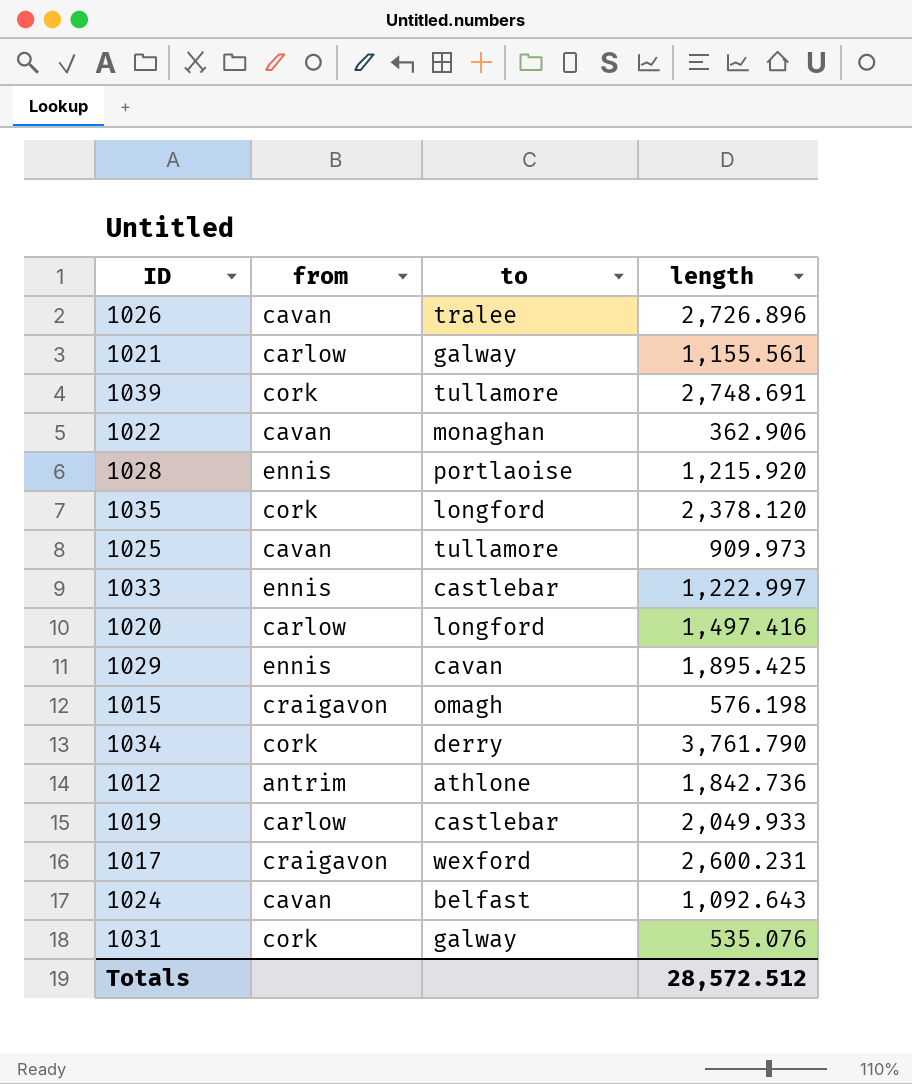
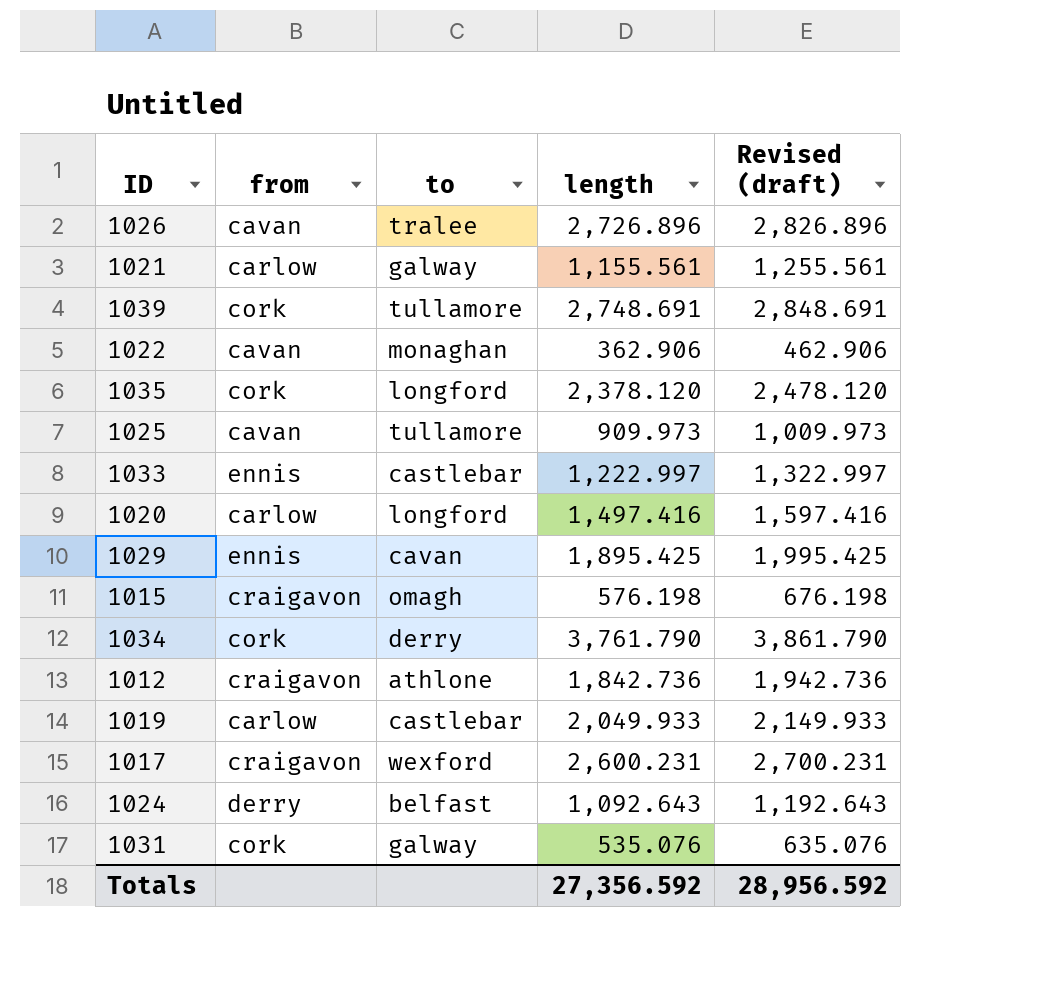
column Revised (draft) | formula: none -> [length] + 100
row 1028: ennis | portlaoise | 1,215.920 -> none
1012 | from: antrim -> craigavon
1024 | from: cavan -> derry
Totals | length: 28,572.512 -> 27,356.592

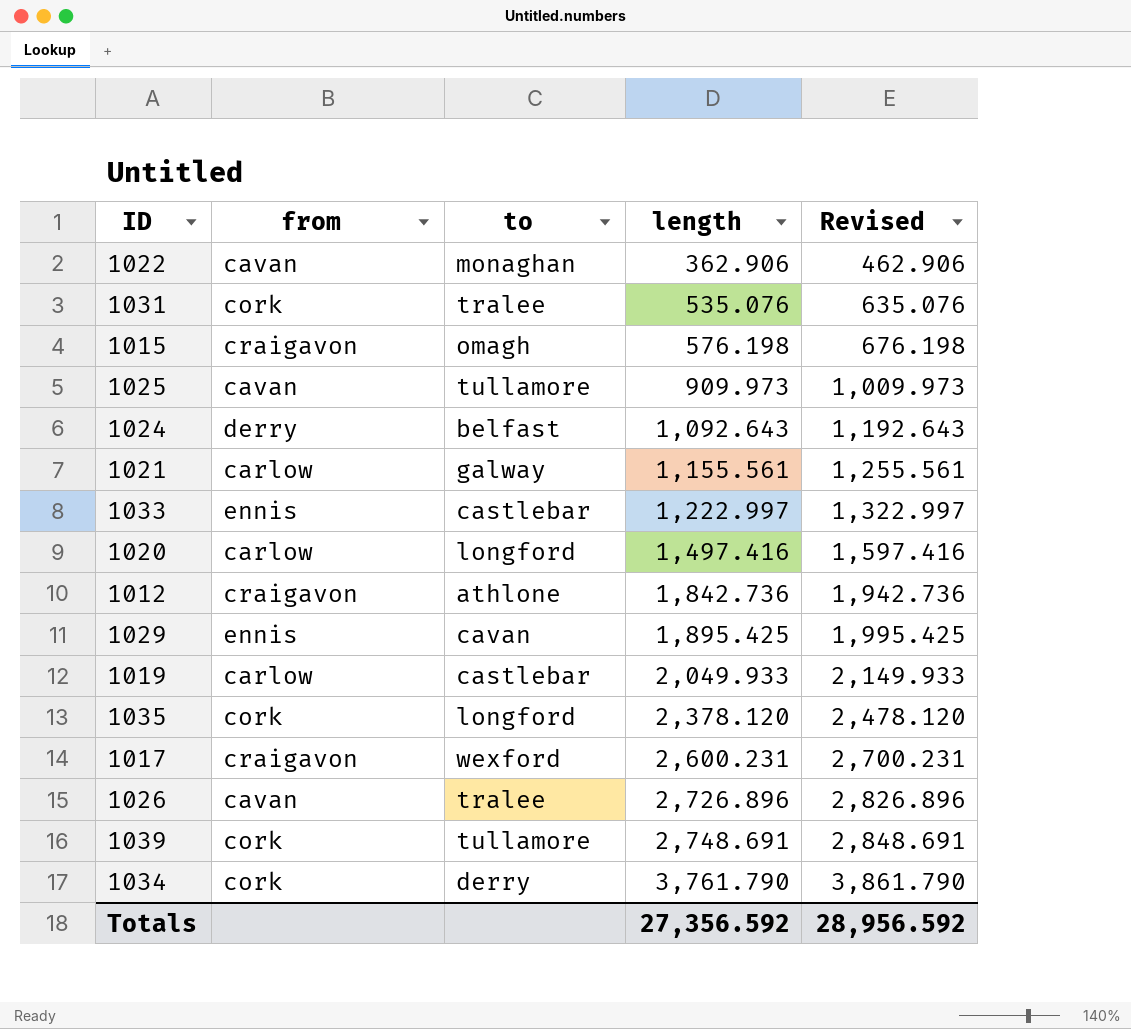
row order: none -> length ascending
column name: Revised (draft) -> Revised
1031 | to: galway -> tralee

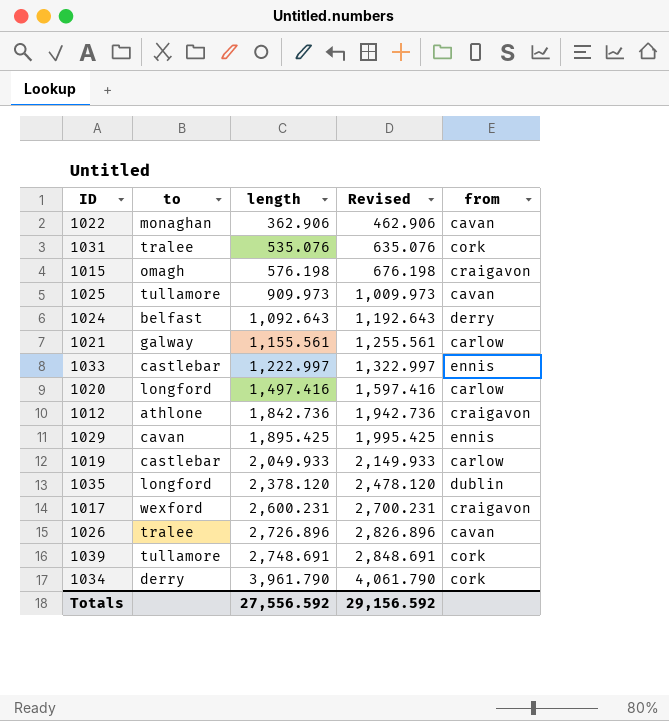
column from | position: 2 -> 5
1035 | from: cork -> dublin
1034 | length: 3,761.790 -> 3,961.790
1034 | Revised: 3,861.790 -> 4,061.790
Totals | length: 27,356.592 -> 27,556.592
Totals | Revised: 28,956.592 -> 29,156.592

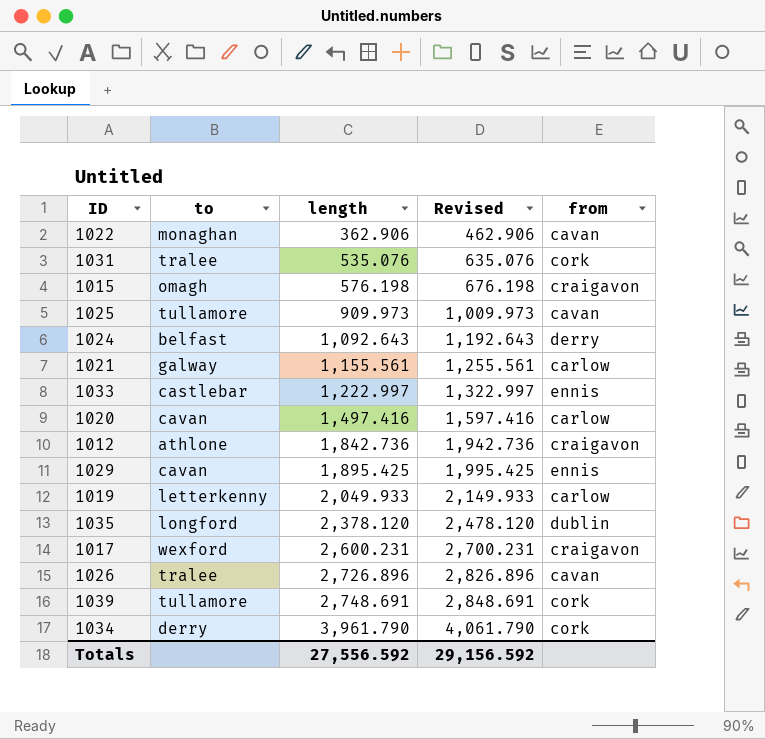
1020 | to: longford -> cavan
1019 | to: castlebar -> letterkenny

